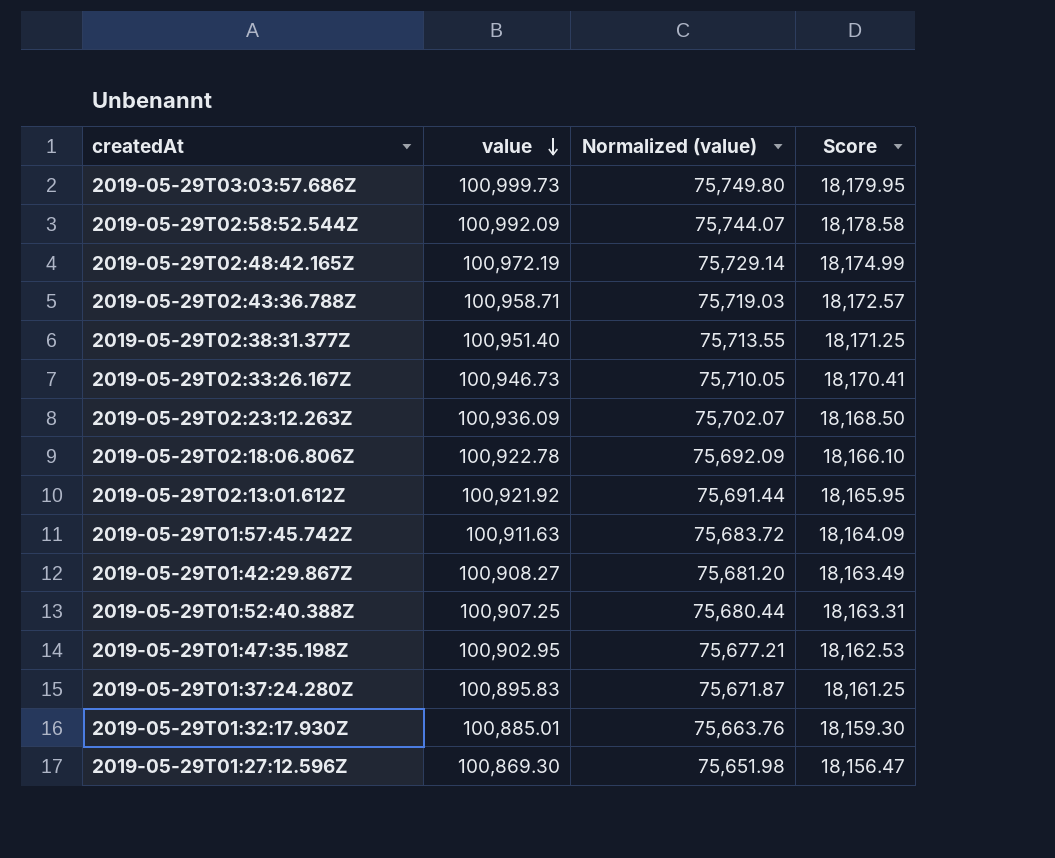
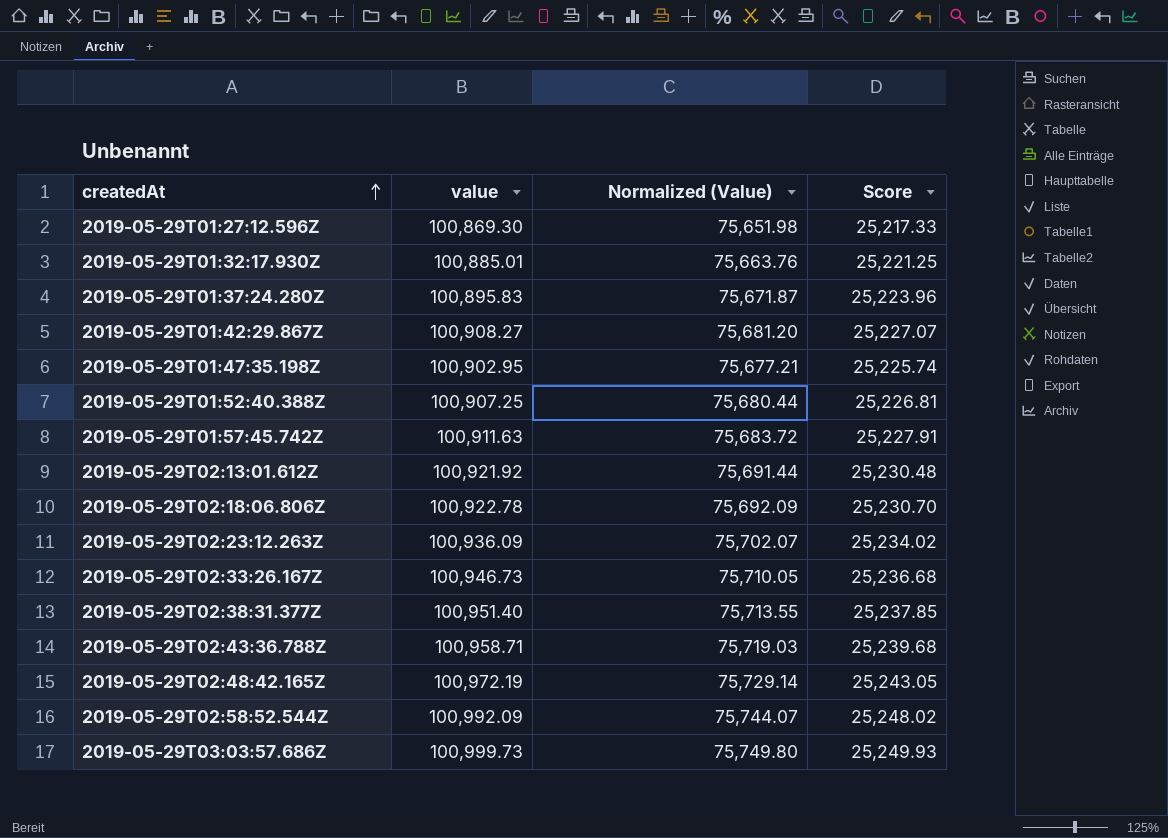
row order: value descending -> createdAt ascending
column name: Normalized (value) -> Normalized (Value)
column Score | formula: [value] * 0.18 -> [value] * 0.25

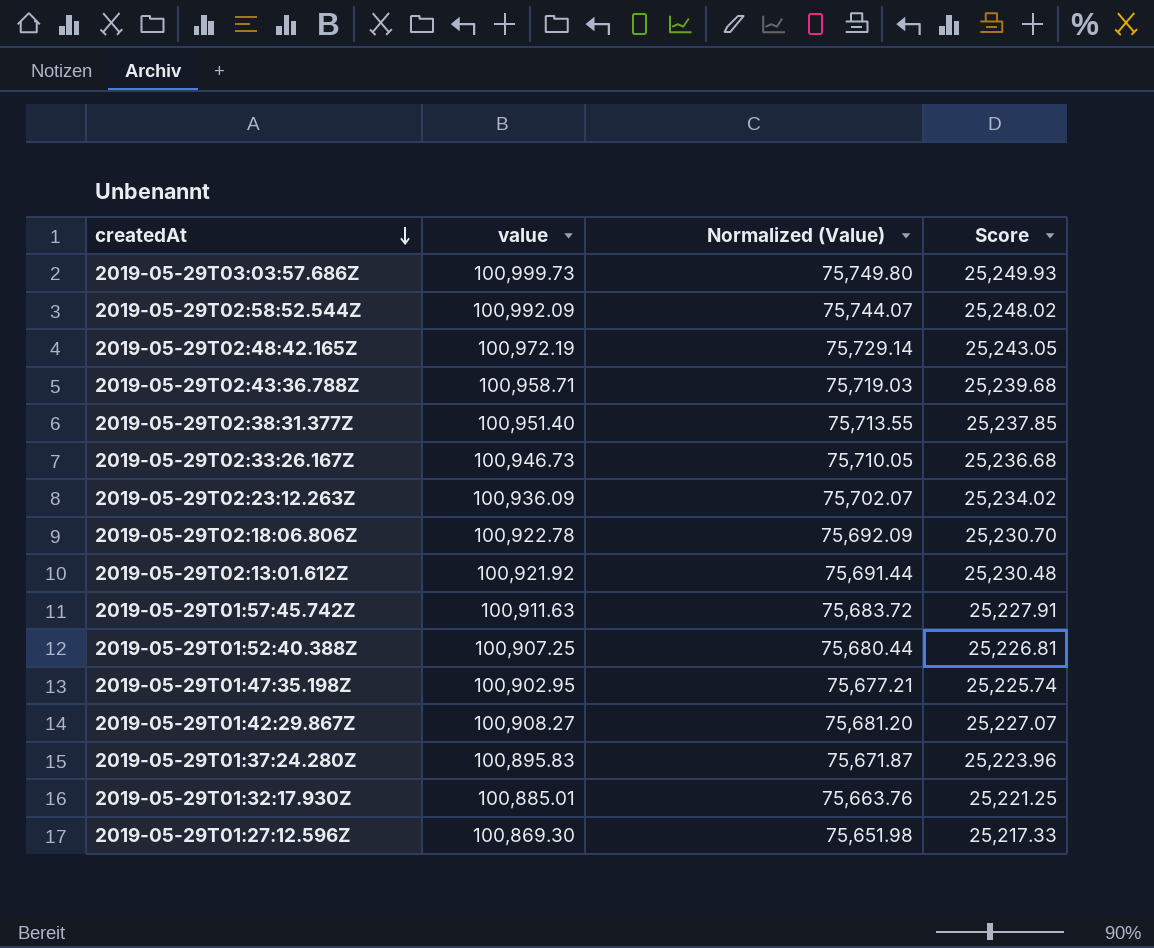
row order: createdAt ascending -> createdAt descending

